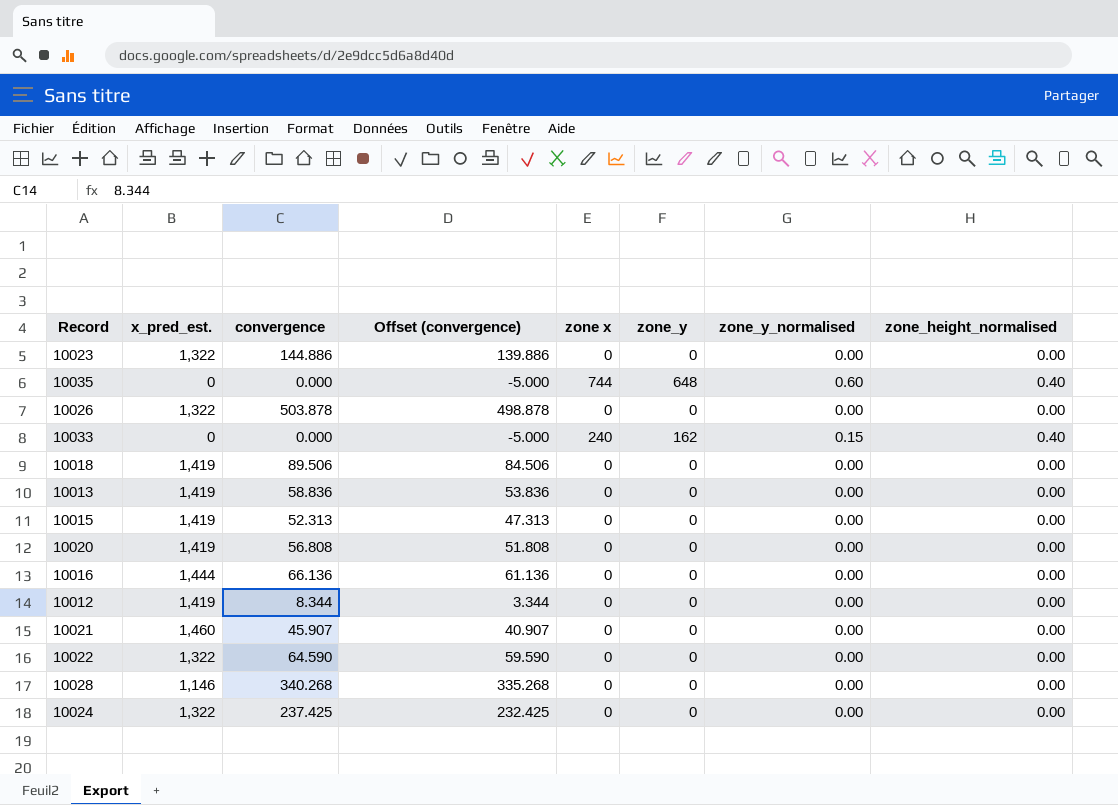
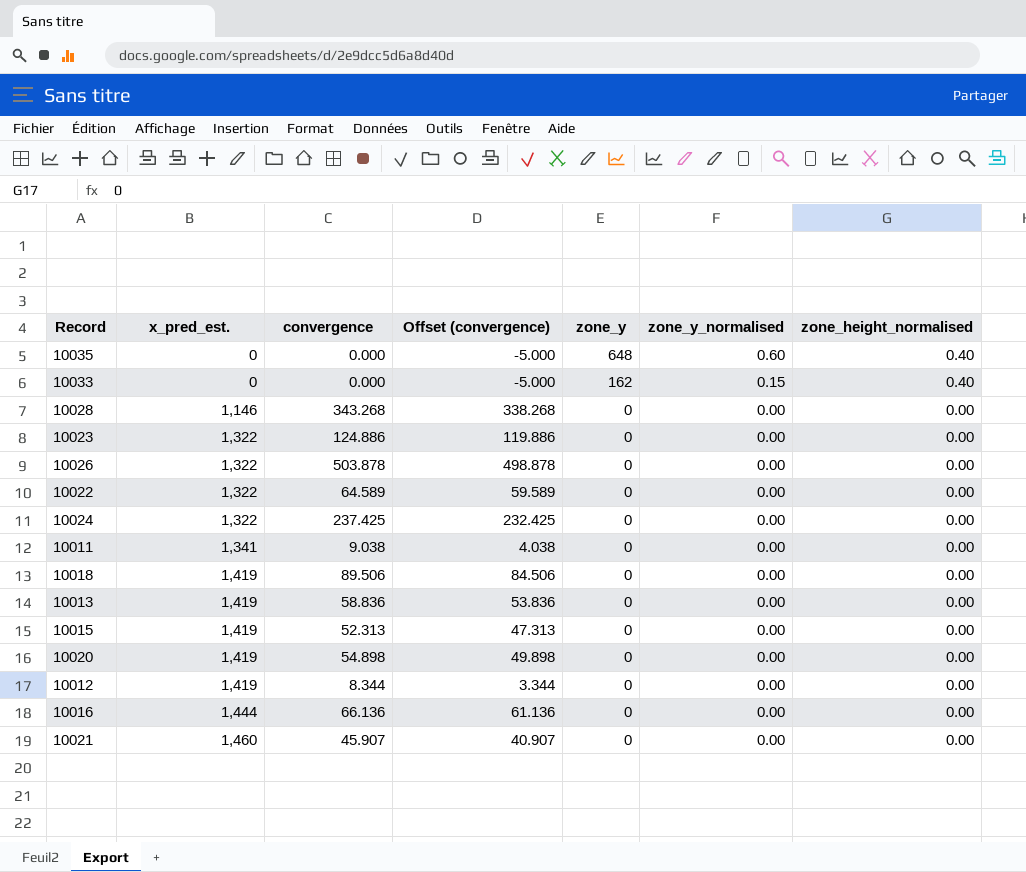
row order: none -> x_pred_est. ascending
column zone x | position: 5 -> none
10028 | convergence: 340.268 -> 343.268
10028 | Offset (convergence): 335.268 -> 338.268
10023 | convergence: 144.886 -> 124.886
10023 | Offset (convergence): 139.886 -> 119.886
10022 | convergence: 64.590 -> 64.589
10022 | Offset (convergence): 59.590 -> 59.589
row 10011: none -> 1,341 | 9.038 | 4.038 | 0 | 0.00 | 0.00
10020 | convergence: 56.808 -> 54.898
10020 | Offset (convergence): 51.808 -> 49.898

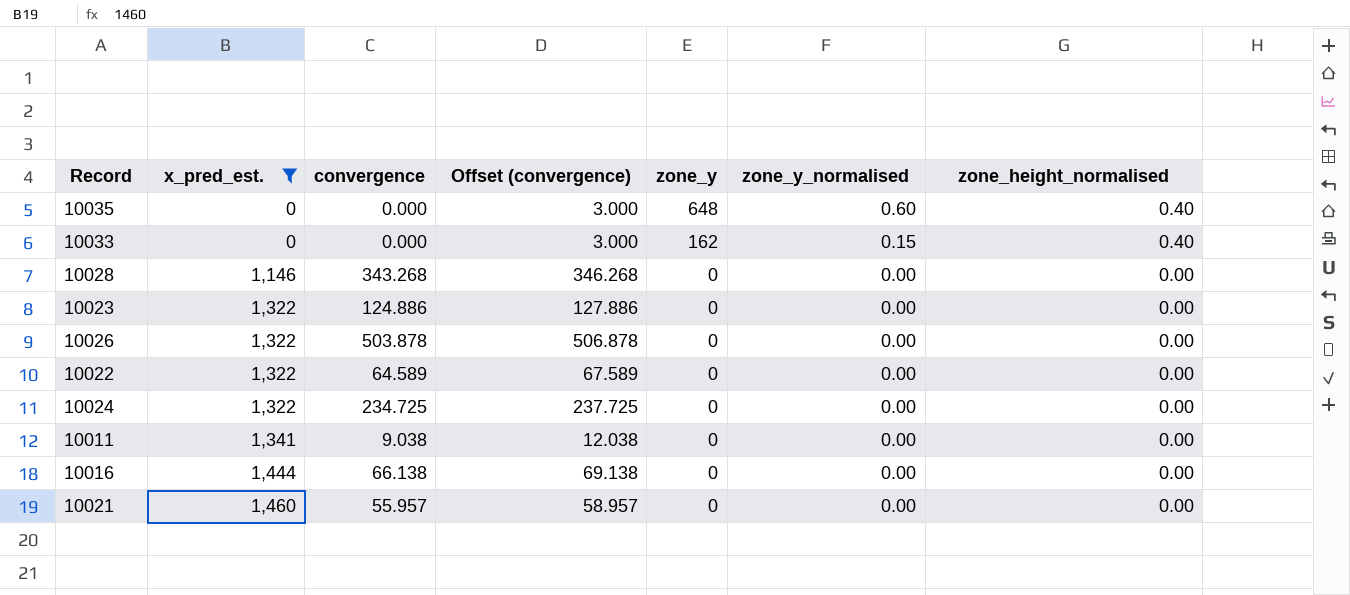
filter: none -> x_pred_est. != 1,419
column Offset (convergence) | formula: [convergence] - 5 -> [convergence] + 3
10024 | convergence: 237.425 -> 234.725
10016 | convergence: 66.136 -> 66.138
10021 | convergence: 45.907 -> 55.957

